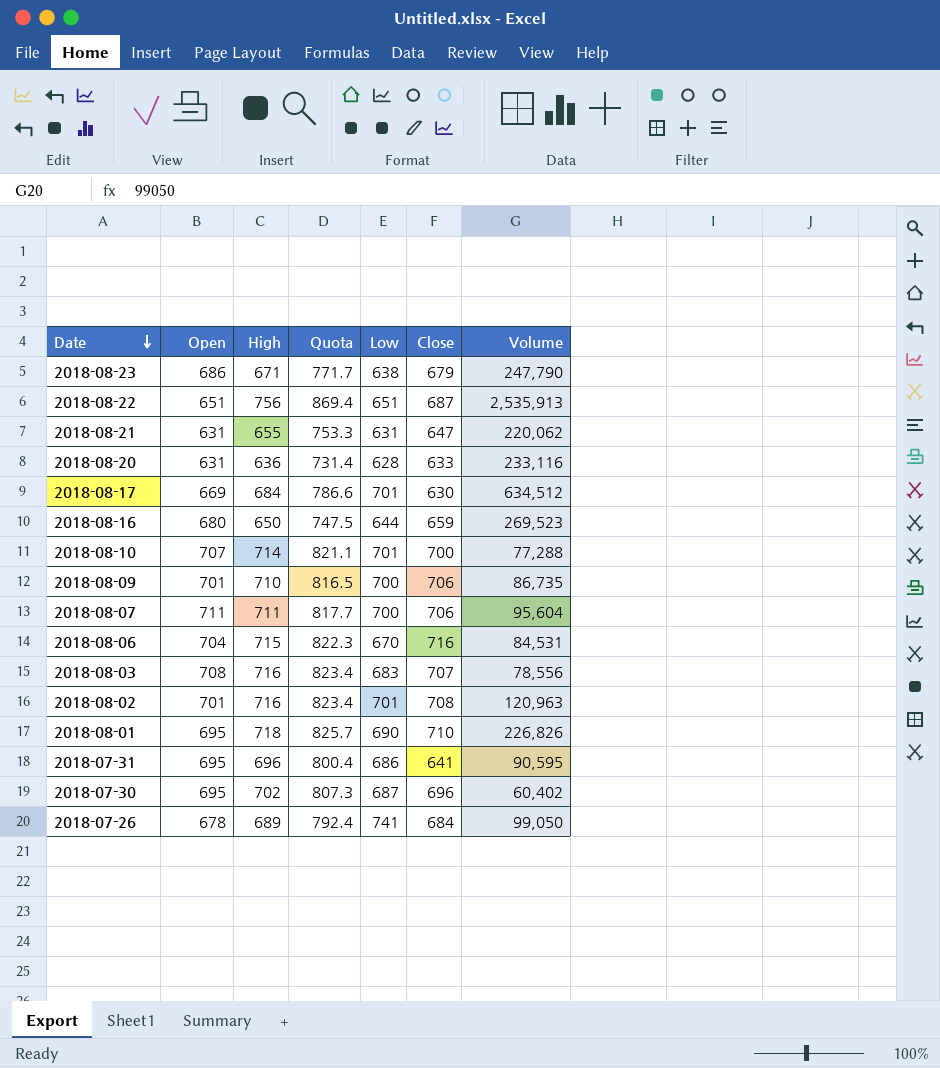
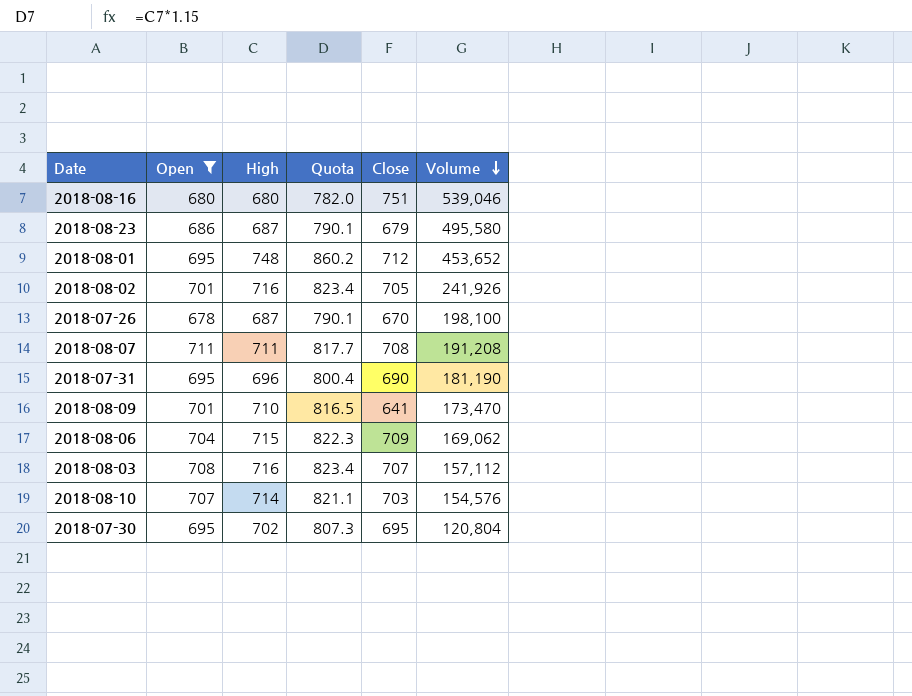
filter: none -> Open >= 678
row order: Date descending -> Volume descending
column Low | position: 5 -> none
2018-08-16 | High: 650 -> 680
2018-08-16 | Quota: 747.5 -> 782.0
2018-08-16 | Close: 659 -> 751
2018-08-16 | Volume: 269,523 -> 539,046
2018-08-23 | High: 671 -> 687
2018-08-23 | Quota: 771.7 -> 790.1
2018-08-23 | Volume: 247,790 -> 495,580
2018-08-01 | High: 718 -> 748
2018-08-01 | Quota: 825.7 -> 860.2
2018-08-01 | Close: 710 -> 712
2018-08-01 | Volume: 226,826 -> 453,652
2018-08-02 | Close: 708 -> 705
2018-08-02 | Volume: 120,963 -> 241,926
2018-07-26 | High: 689 -> 687
2018-07-26 | Quota: 792.4 -> 790.1
2018-07-26 | Close: 684 -> 670
2018-07-26 | Volume: 99,050 -> 198,100
2018-08-07 | Close: 706 -> 708
2018-08-07 | Volume: 95,604 -> 191,208
2018-07-31 | Close: 641 -> 690
2018-07-31 | Volume: 90,595 -> 181,190
2018-08-09 | Close: 706 -> 641
2018-08-09 | Volume: 86,735 -> 173,470
2018-08-06 | Close: 716 -> 709
2018-08-06 | Volume: 84,531 -> 169,062
2018-08-03 | Volume: 78,556 -> 157,112
2018-08-10 | Close: 700 -> 703
2018-08-10 | Volume: 77,288 -> 154,576
2018-07-30 | Close: 696 -> 695
2018-07-30 | Volume: 60,402 -> 120,804

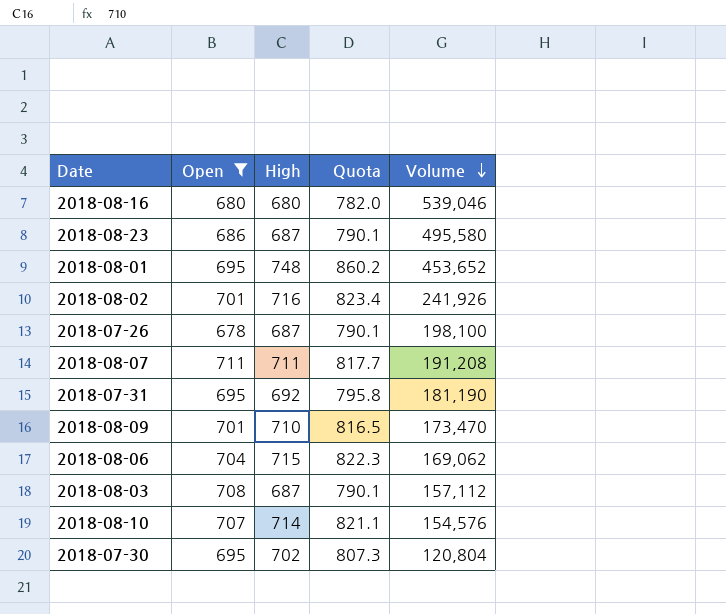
column Close | position: 5 -> none
2018-07-31 | High: 696 -> 692
2018-07-31 | Quota: 800.4 -> 795.8
2018-08-03 | High: 716 -> 687
2018-08-03 | Quota: 823.4 -> 790.1

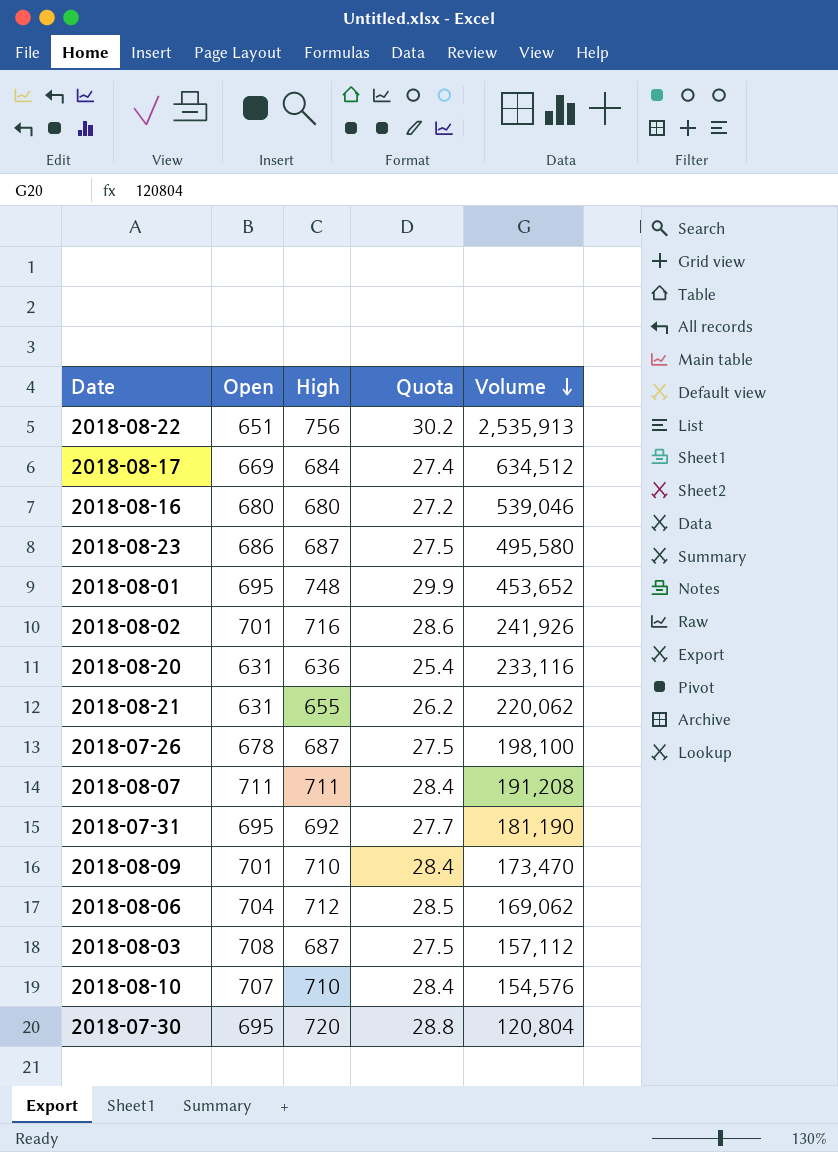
filter: Open >= 678 -> none
column Quota | formula: [High] * 1.15 -> [High] * 0.04
2018-08-06 | High: 715 -> 712
2018-08-10 | High: 714 -> 710
2018-07-30 | High: 702 -> 720

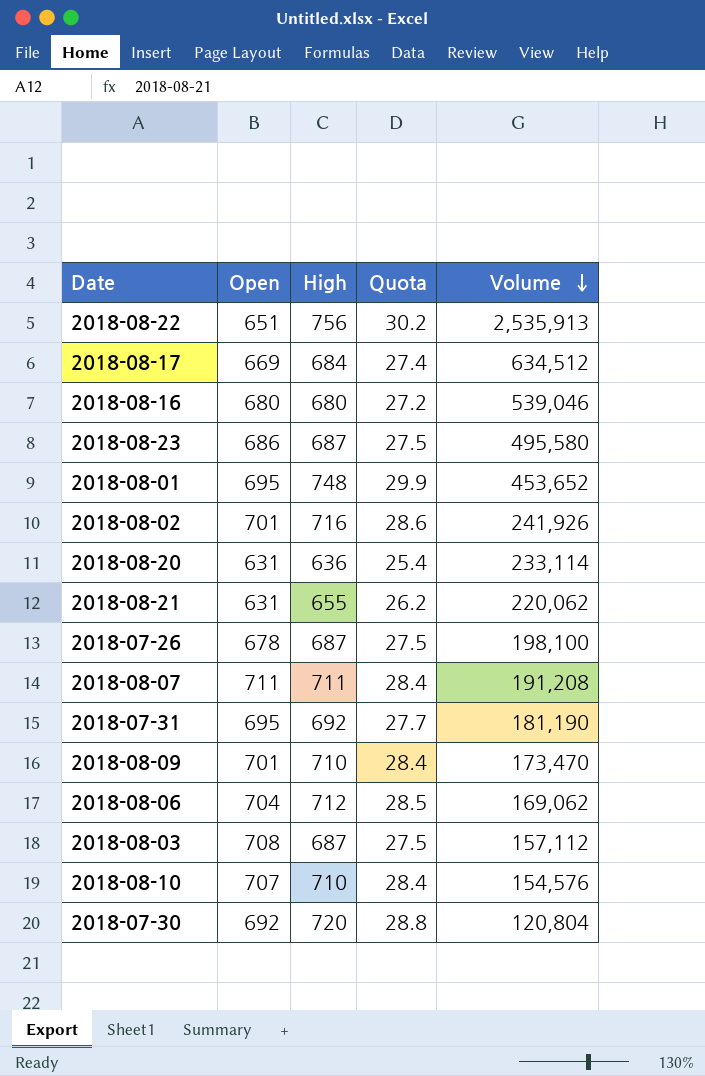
2018-08-20 | Volume: 233,116 -> 233,114
2018-07-30 | Open: 695 -> 692

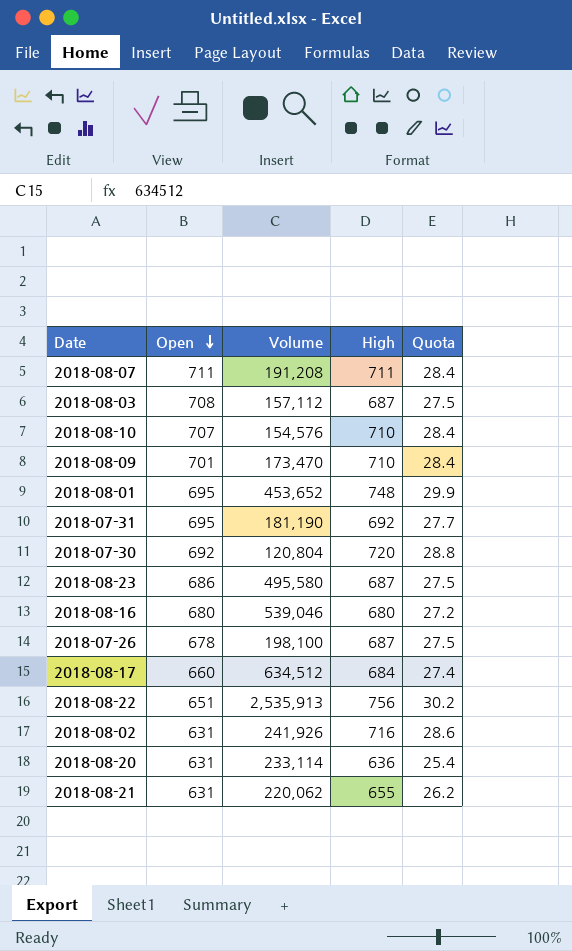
row order: Volume descending -> Open descending
column Volume | position: 5 -> 3
row 2018-08-06: 704 | 712 | 28.5 | 169,062 -> none
2018-08-17 | Open: 669 -> 660
2018-08-02 | Open: 701 -> 631

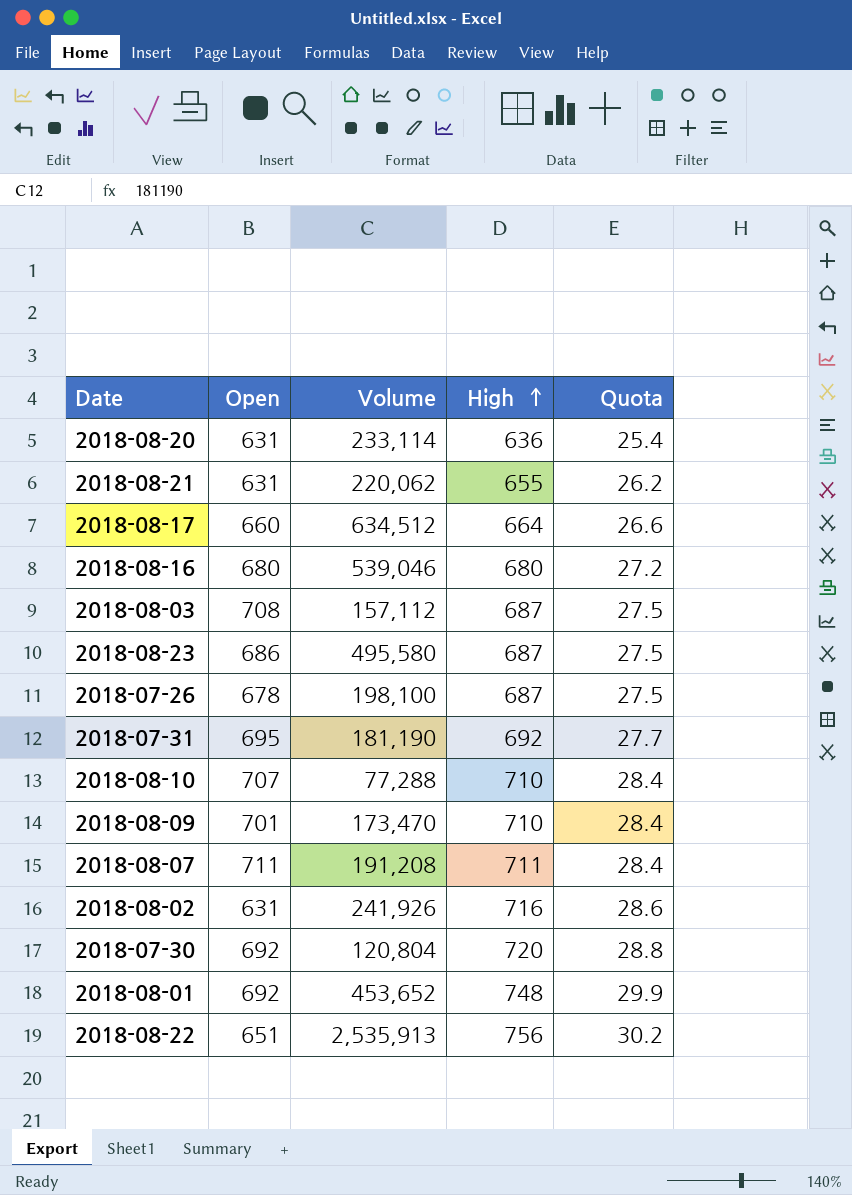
row order: Open descending -> High ascending
2018-08-17 | High: 684 -> 664
2018-08-17 | Quota: 27.4 -> 26.6
2018-08-10 | Volume: 154,576 -> 77,288
2018-08-01 | Open: 695 -> 692

